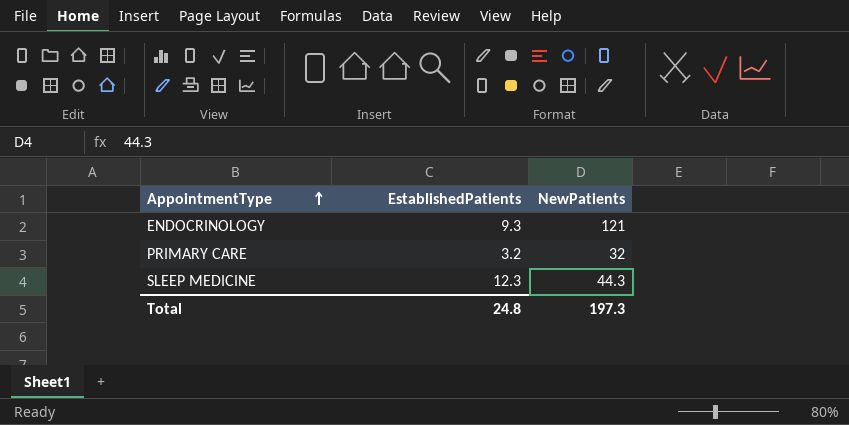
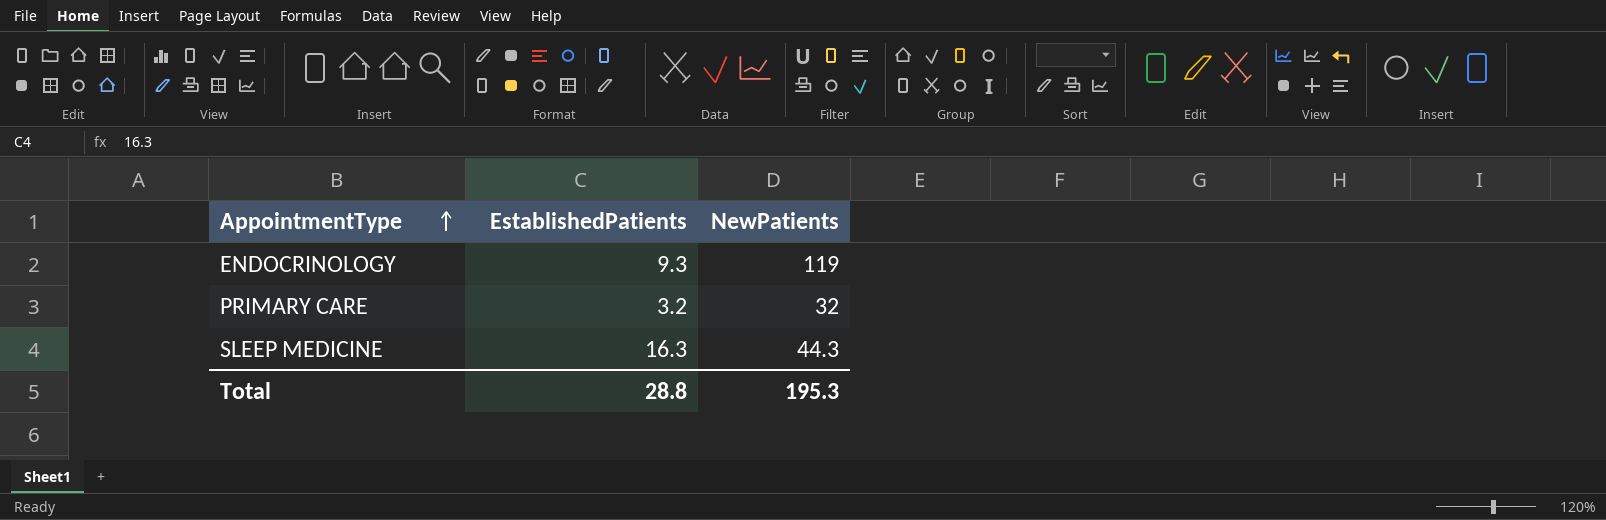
ENDOCRINOLOGY | NewPatients: 121 -> 119
SLEEP MEDICINE | EstablishedPatients: 12.3 -> 16.3
Total | EstablishedPatients: 24.8 -> 28.8
Total | NewPatients: 197.3 -> 195.3

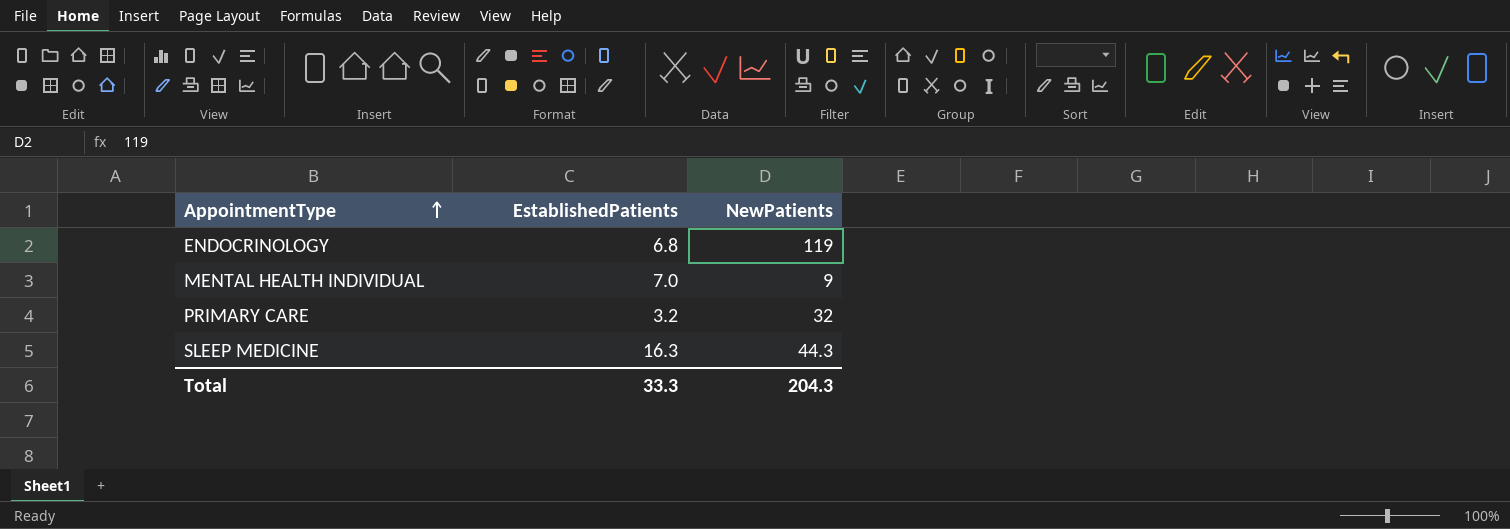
ENDOCRINOLOGY | EstablishedPatients: 9.3 -> 6.8
row MENTAL HEALTH INDIVIDUAL: none -> 7.0 | 9
Total | EstablishedPatients: 28.8 -> 33.3
Total | NewPatients: 195.3 -> 204.3

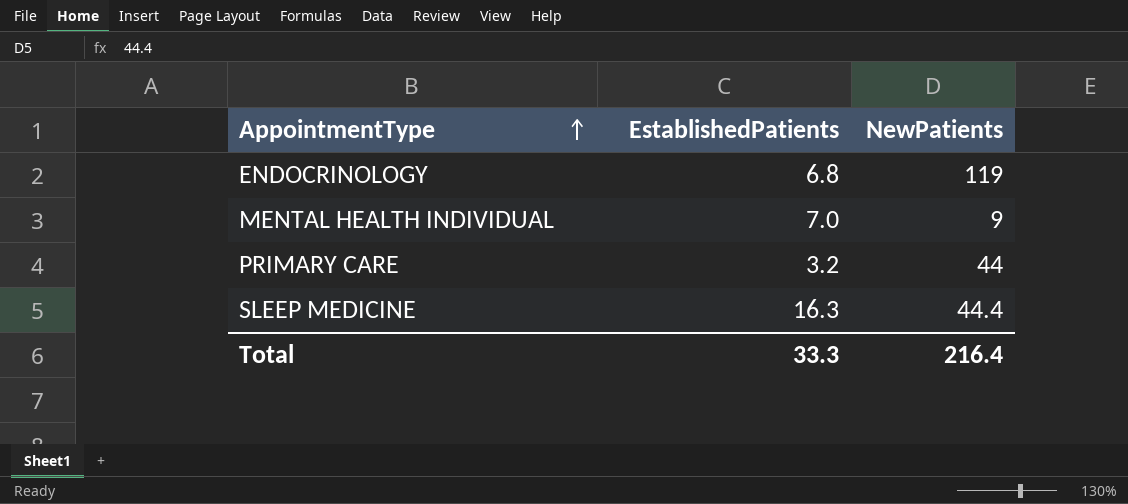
PRIMARY CARE | NewPatients: 32 -> 44
SLEEP MEDICINE | NewPatients: 44.3 -> 44.4
Total | NewPatients: 204.3 -> 216.4

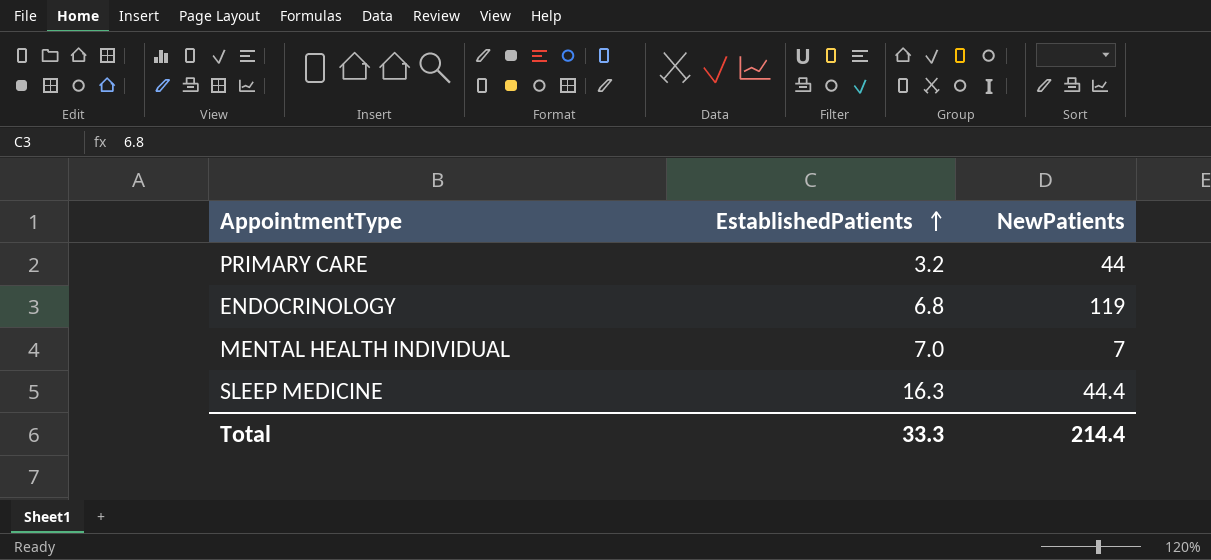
row order: AppointmentType ascending -> EstablishedPatients ascending
MENTAL HEALTH INDIVIDUAL | NewPatients: 9 -> 7
Total | NewPatients: 216.4 -> 214.4

